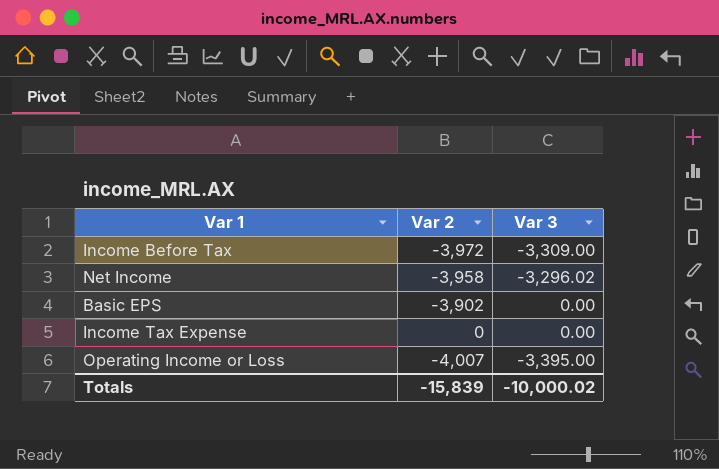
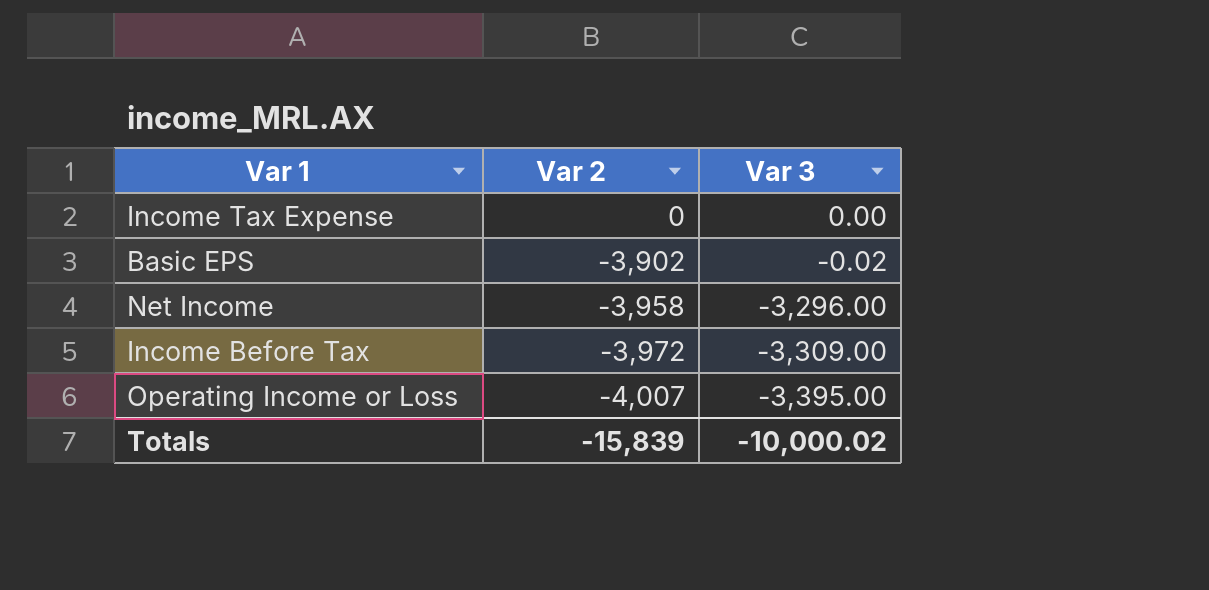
row order: none -> Var 2 descending
Basic EPS | Var 3: 0.00 -> -0.02
Net Income | Var 3: -3,296.02 -> -3,296.00

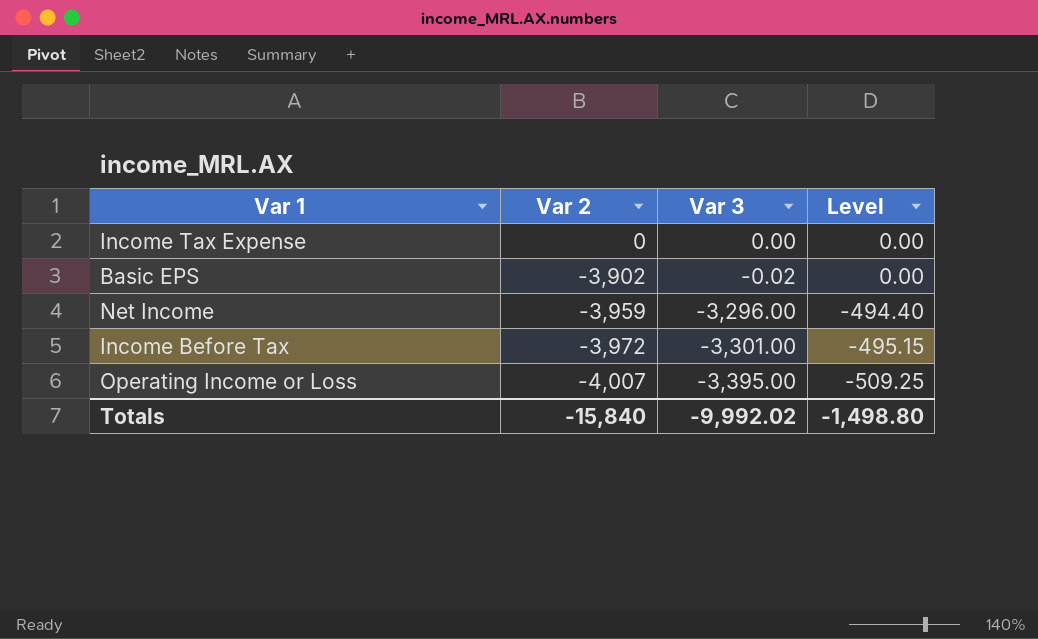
column Level | formula: none -> [Var 3] * 0.15
Net Income | Var 2: -3,958 -> -3,959
Income Before Tax | Var 3: -3,309.00 -> -3,301.00
Totals | Var 2: -15,839 -> -15,840
Totals | Var 3: -10,000.02 -> -9,992.02

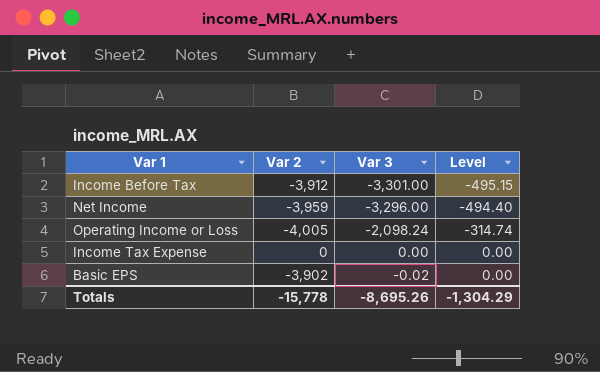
row order: Var 2 descending -> Level ascending
Income Before Tax | Var 2: -3,972 -> -3,912
Operating Income or Loss | Var 2: -4,007 -> -4,005
Operating Income or Loss | Var 3: -3,395.00 -> -2,098.24
Operating Income or Loss | Level: -509.25 -> -314.74
Totals | Var 2: -15,840 -> -15,778
Totals | Var 3: -9,992.02 -> -8,695.26
Totals | Level: -1,498.80 -> -1,304.29

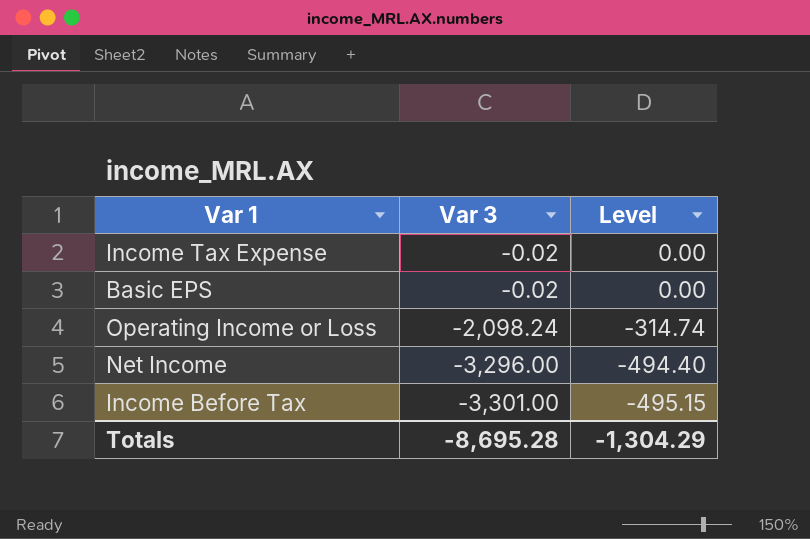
row order: Level ascending -> Var 3 descending
column Var 2 | position: 2 -> none
Income Tax Expense | Var 3: 0.00 -> -0.02
Totals | Var 3: -8,695.26 -> -8,695.28

